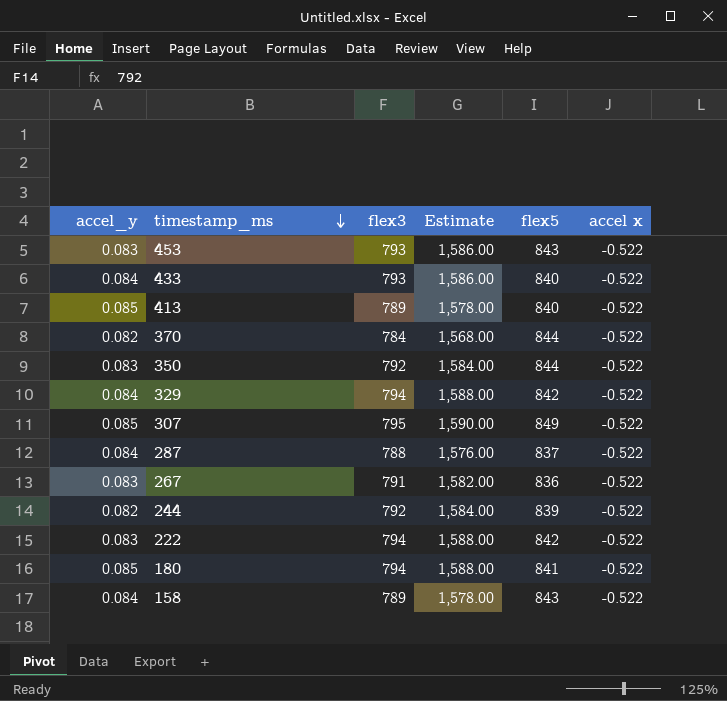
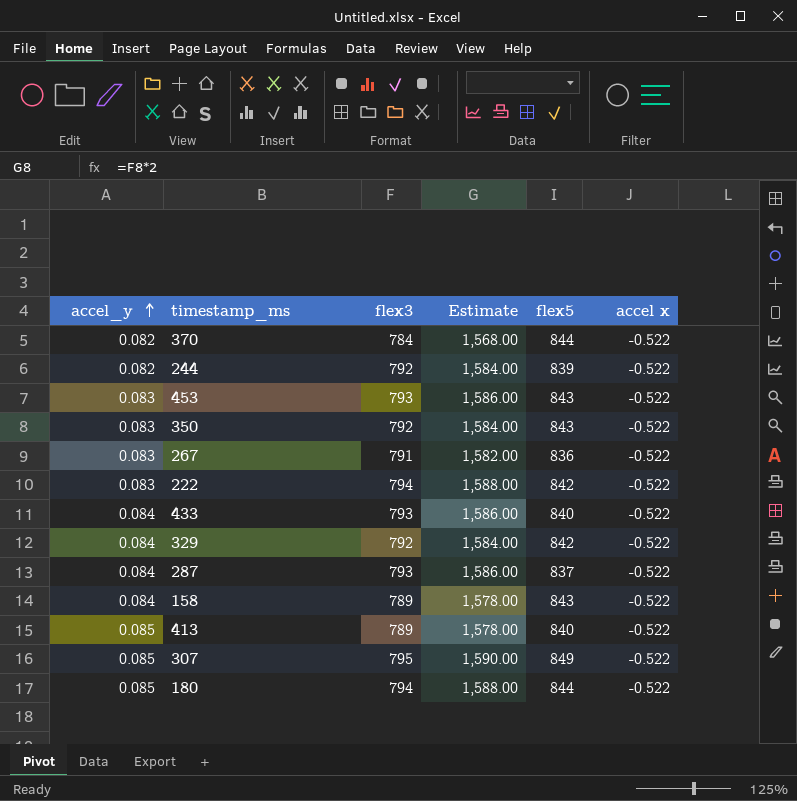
row order: timestamp_ms descending -> accel_y ascending
350 | flex5: 844 -> 843
329 | flex3: 794 -> 792
329 | Estimate: 1,588.00 -> 1,584.00
287 | flex3: 788 -> 793
287 | Estimate: 1,576.00 -> 1,586.00
180 | flex5: 841 -> 844

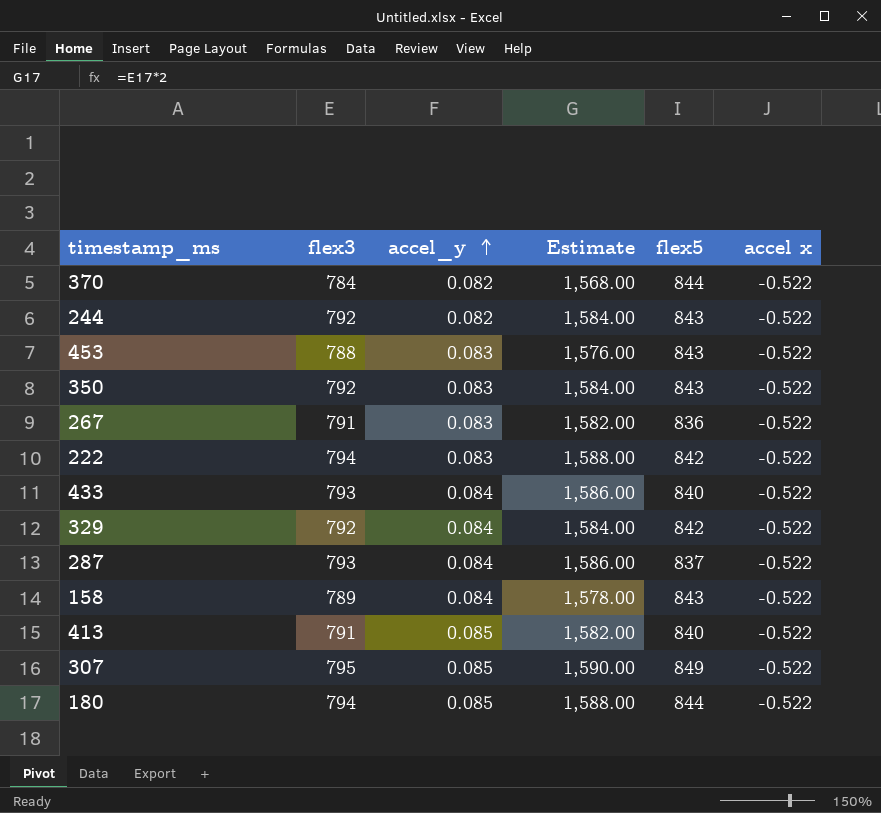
column accel_y | position: 1 -> 3
244 | flex5: 839 -> 843
453 | flex3: 793 -> 788
453 | Estimate: 1,586.00 -> 1,576.00
413 | flex3: 789 -> 791
413 | Estimate: 1,578.00 -> 1,582.00

